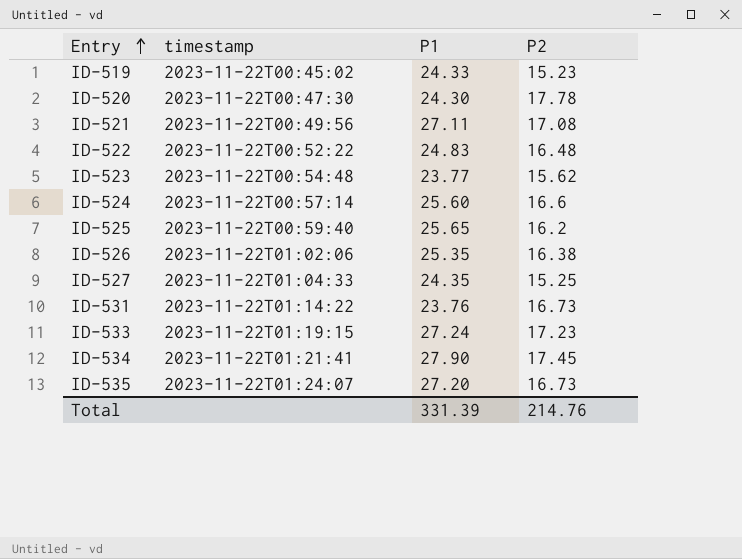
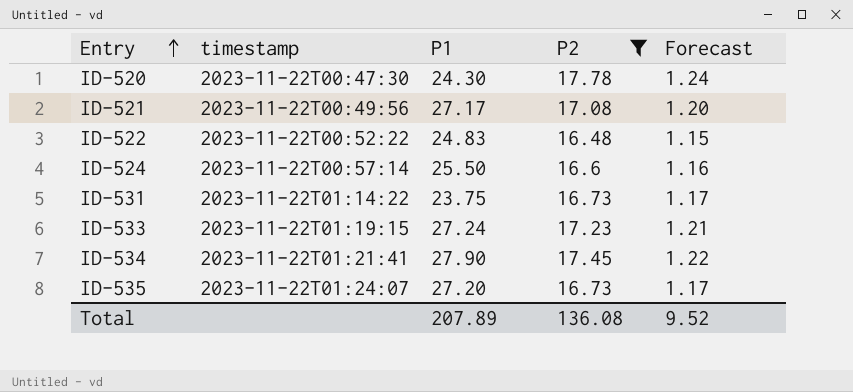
filter: none -> P2 >= 16.48
column Forecast | formula: none -> [P2] * 0.07
ID-521 | P1: 27.11 -> 27.17
ID-524 | P1: 25.60 -> 25.50
ID-531 | P1: 23.76 -> 23.75
Total | P1: 331.39 -> 207.89
Total | P2: 214.76 -> 136.08

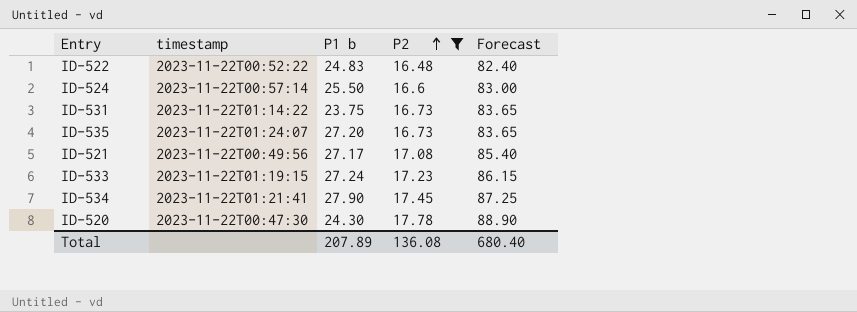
row order: Entry ascending -> P2 ascending
column name: P1 -> P1 b
column Forecast | formula: [P2] * 0.07 -> [P2] * 5
Total | Forecast: 9.52 -> 680.40

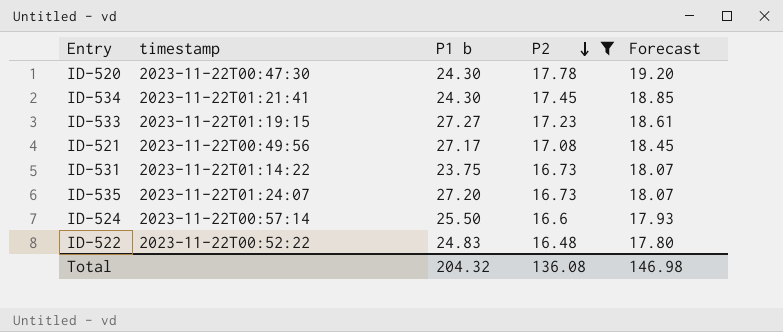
row order: P2 ascending -> P2 descending
column Forecast | formula: [P2] * 5 -> [P2] * 1.08
ID-534 | P1 b: 27.90 -> 24.30
ID-533 | P1 b: 27.24 -> 27.27
Total | P1 b: 207.89 -> 204.32
Total | Forecast: 680.40 -> 146.98

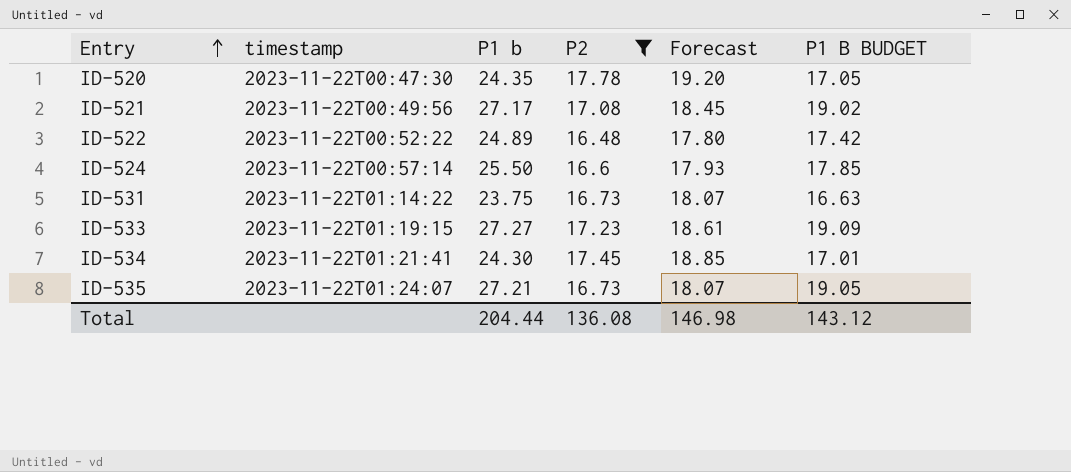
row order: P2 descending -> Entry ascending
column P1 B BUDGET | formula: none -> [P1 b] * 0.7
ID-520 | P1 b: 24.30 -> 24.35
ID-522 | P1 b: 24.83 -> 24.89
ID-535 | P1 b: 27.20 -> 27.21
Total | P1 b: 204.32 -> 204.44

